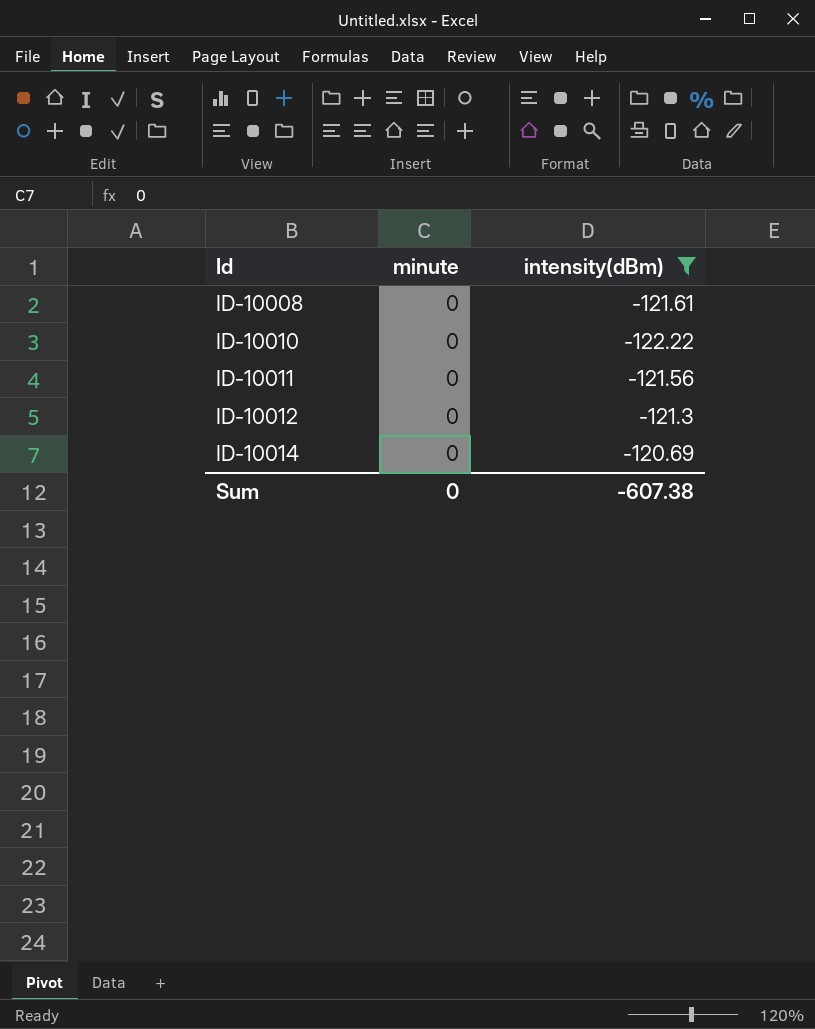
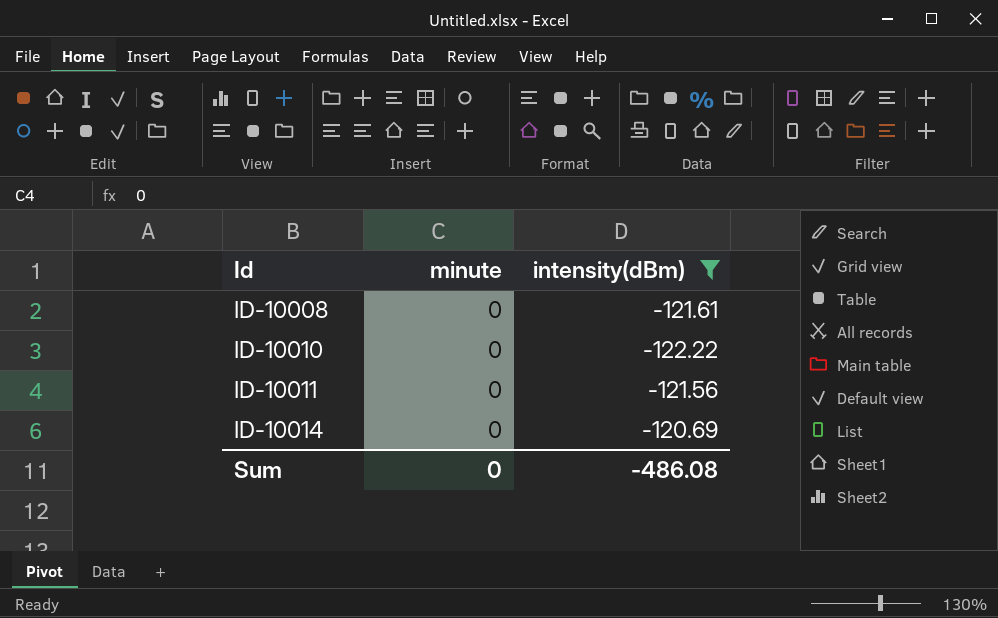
row ID-10012: 0 | -121.3 -> none
Sum | intensity(dBm): -607.38 -> -486.08

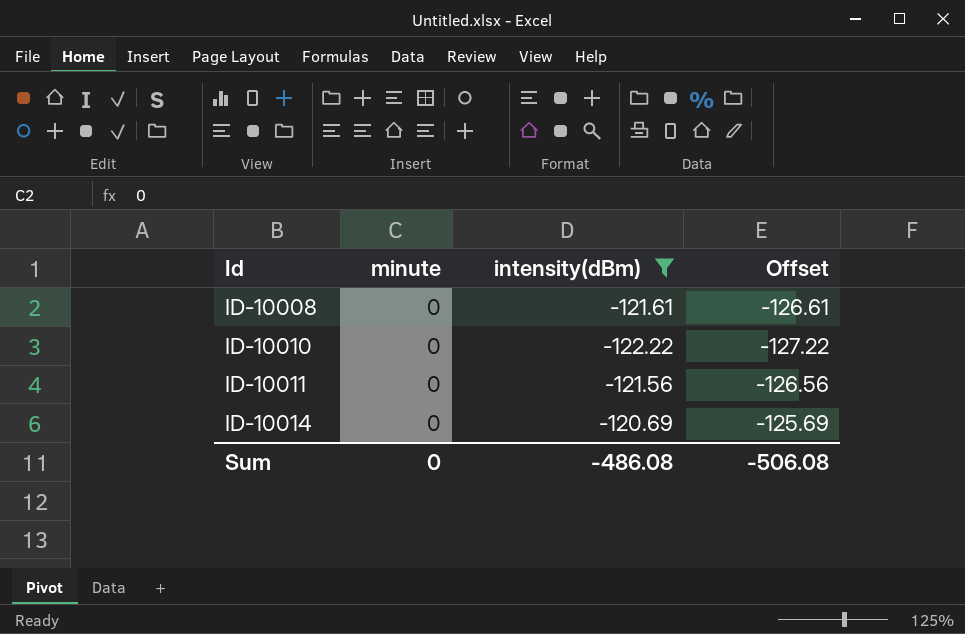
column Offset | formula: none -> [intensity(dBm)] - 5

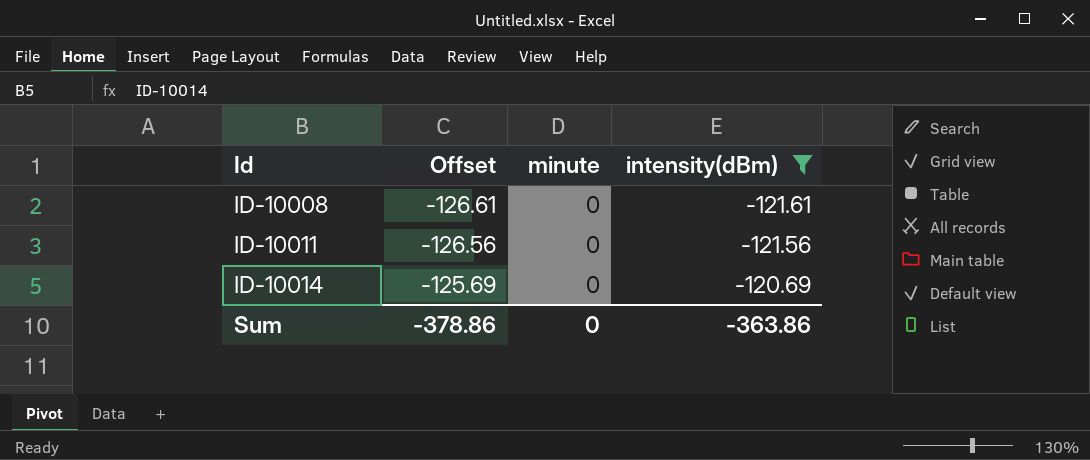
column Offset | position: 4 -> 2
row ID-10010: 0 | -122.22 | -127.22 -> none
Sum | Offset: -506.08 -> -378.86
Sum | intensity(dBm): -486.08 -> -363.86

